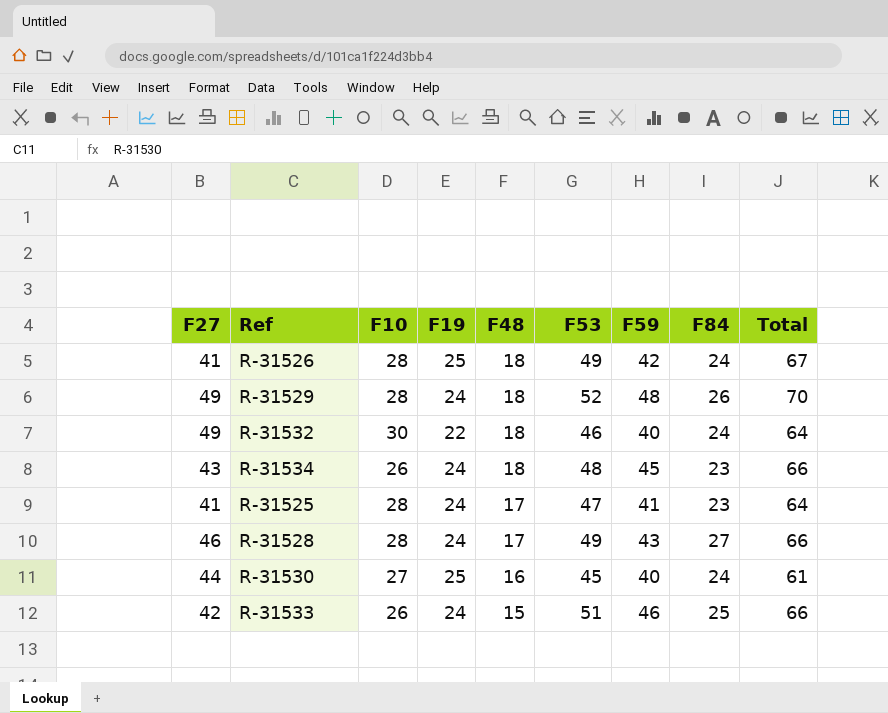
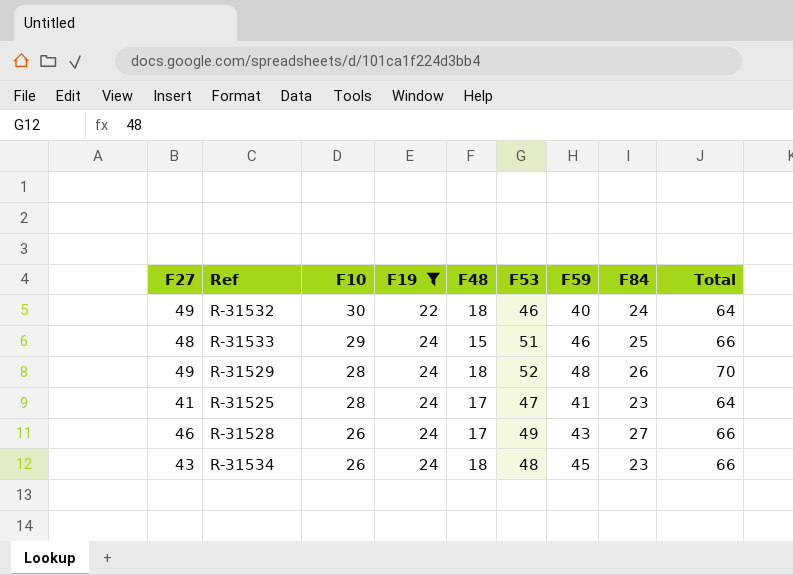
filter: none -> F19 != 25
row order: F48 descending -> F10 descending
R-31533 | F27: 42 -> 48
R-31533 | F10: 26 -> 29
R-31528 | F10: 28 -> 26

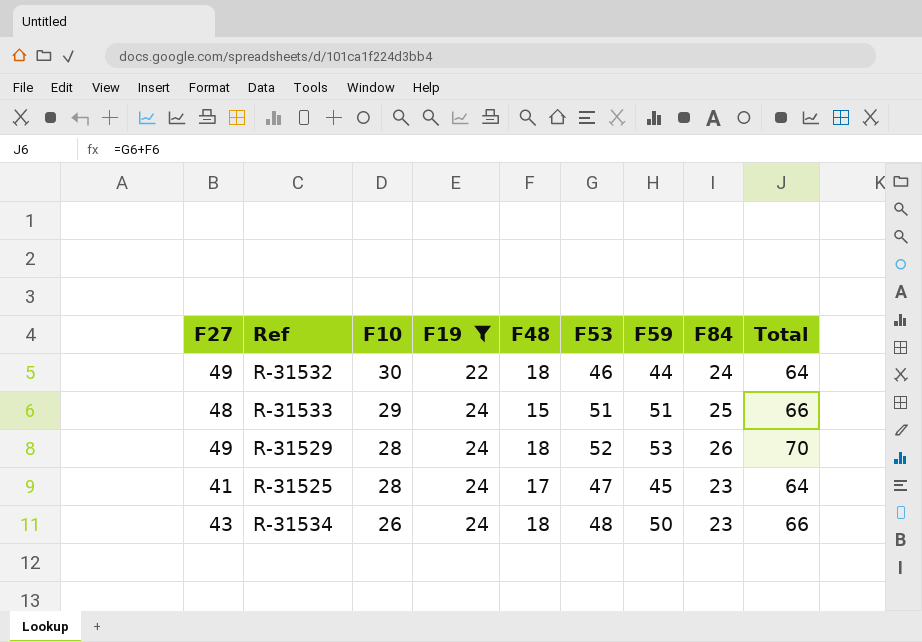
row R-31528: 46 | 26 | 24 | 17 | 49 | 43 | 27 | 66 -> none
R-31532 | F59: 40 -> 44
R-31533 | F59: 46 -> 51
R-31529 | F59: 48 -> 53
R-31525 | F59: 41 -> 45
R-31534 | F59: 45 -> 50

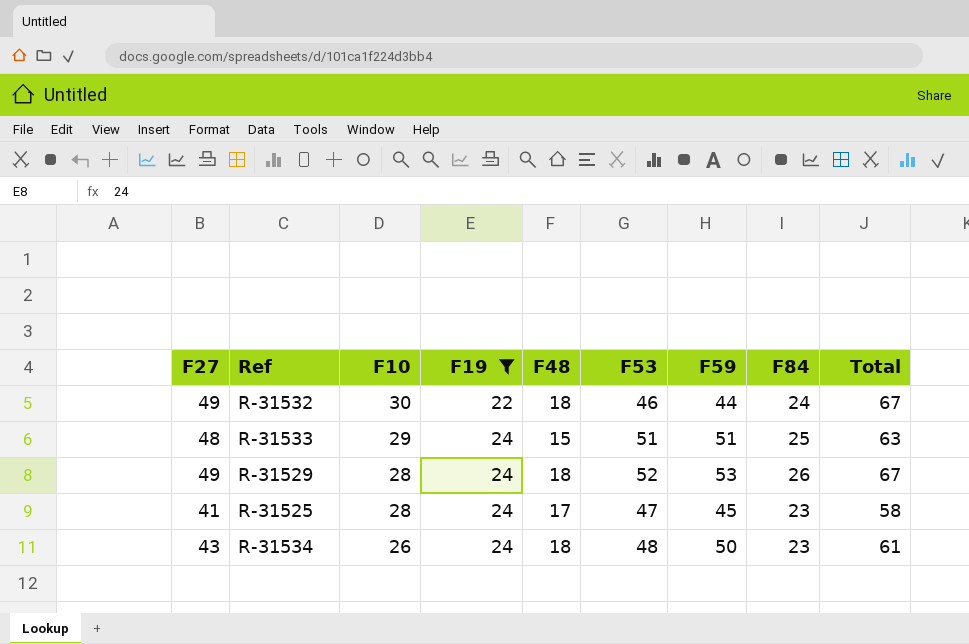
column Total | formula: [F48] + [F53] -> [F27] + [F48]

